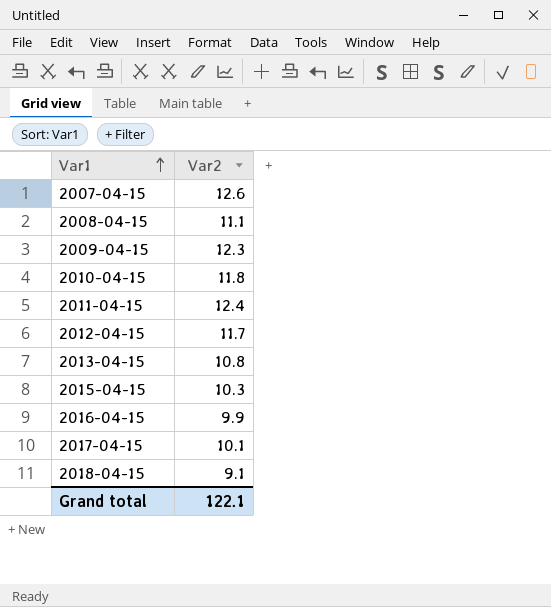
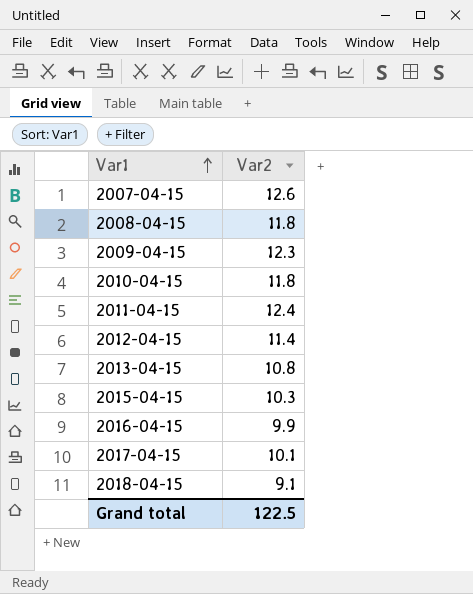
2008-04-15 | Var2: 11.1 -> 11.8
2012-04-15 | Var2: 11.7 -> 11.4
Grand total | Var2: 122.1 -> 122.5

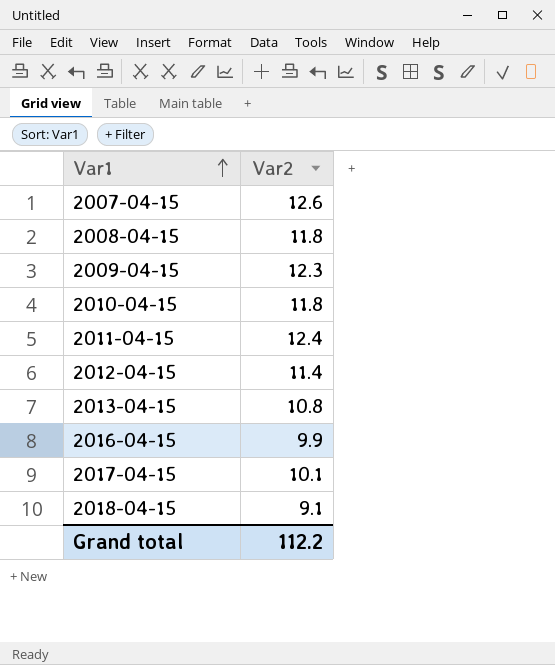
row 2015-04-15: 10.3 -> none
Grand total | Var2: 122.5 -> 112.2

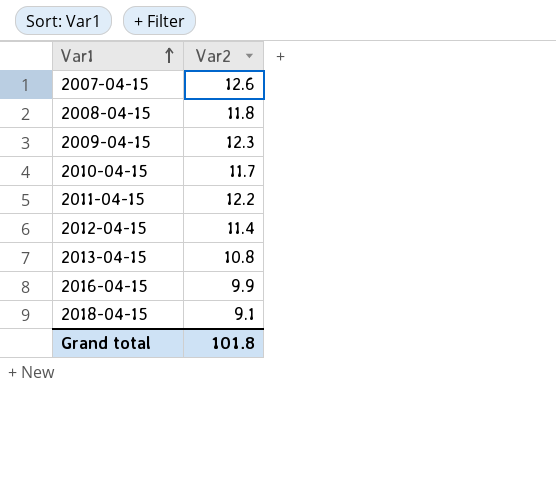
row 2017-04-15: 10.1 -> none
2010-04-15 | Var2: 11.8 -> 11.7
2011-04-15 | Var2: 12.4 -> 12.2
Grand total | Var2: 112.2 -> 101.8

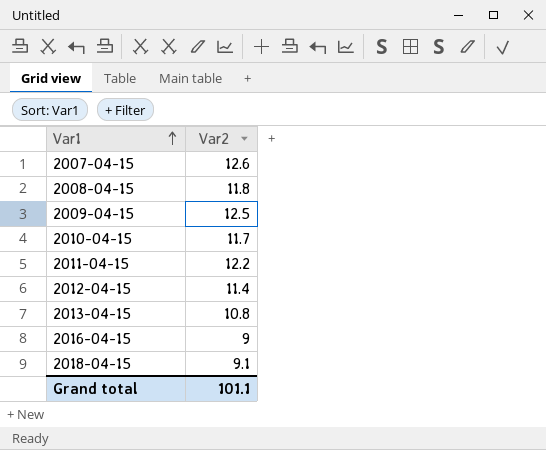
2009-04-15 | Var2: 12.3 -> 12.5
2016-04-15 | Var2: 9.9 -> 9
Grand total | Var2: 101.8 -> 101.1

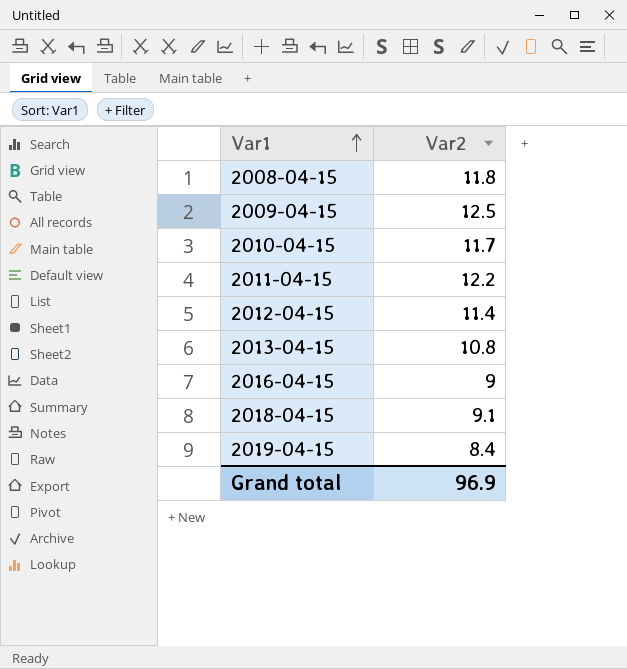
row 2007-04-15: 12.6 -> none
row 2019-04-15: none -> 8.4
Grand total | Var2: 101.1 -> 96.9

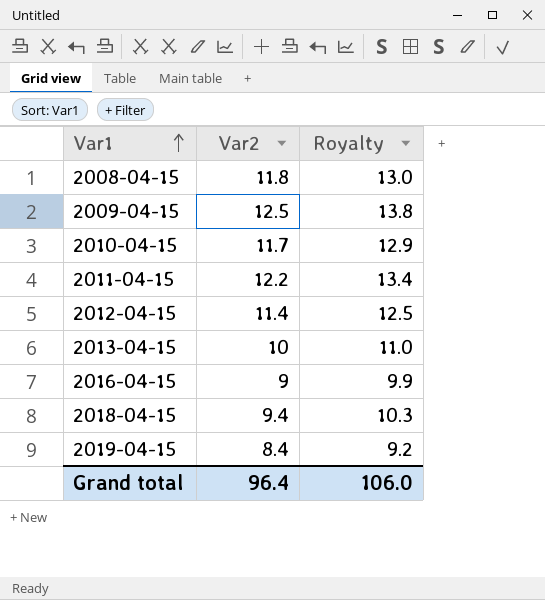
column Royalty | formula: none -> [Var2] * 1.1
2013-04-15 | Var2: 10.8 -> 10
2018-04-15 | Var2: 9.1 -> 9.4
Grand total | Var2: 96.9 -> 96.4

